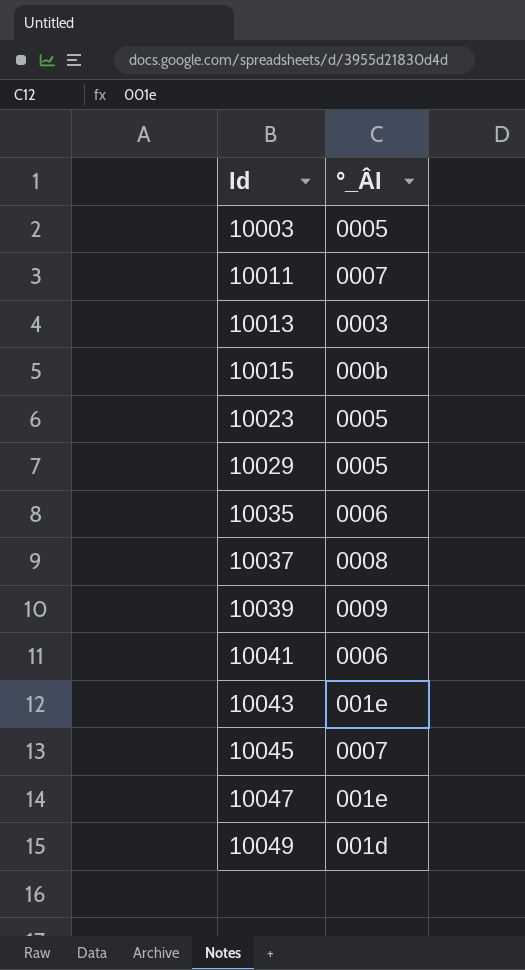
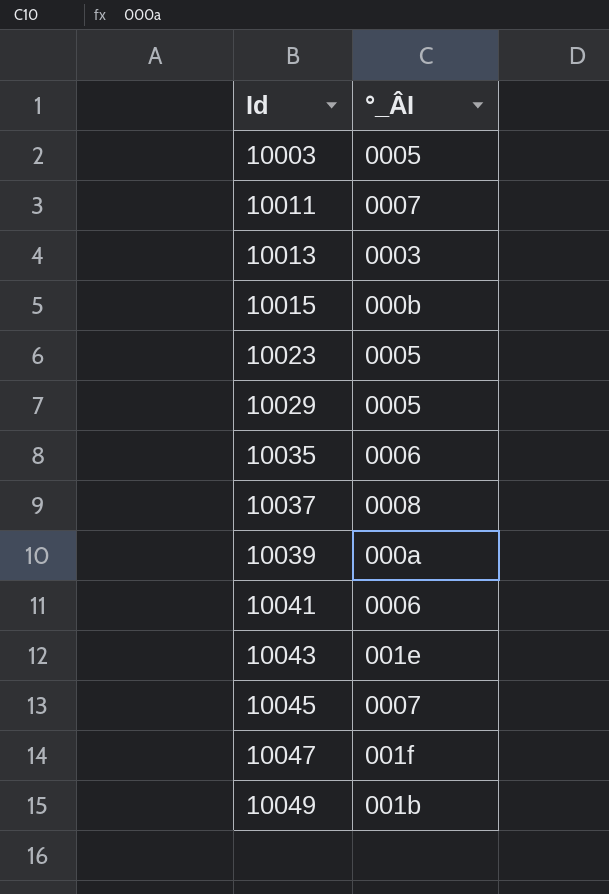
10039 | °_ÂI: 0009 -> 000a
10047 | °_ÂI: 001e -> 001f
10049 | °_ÂI: 001d -> 001b

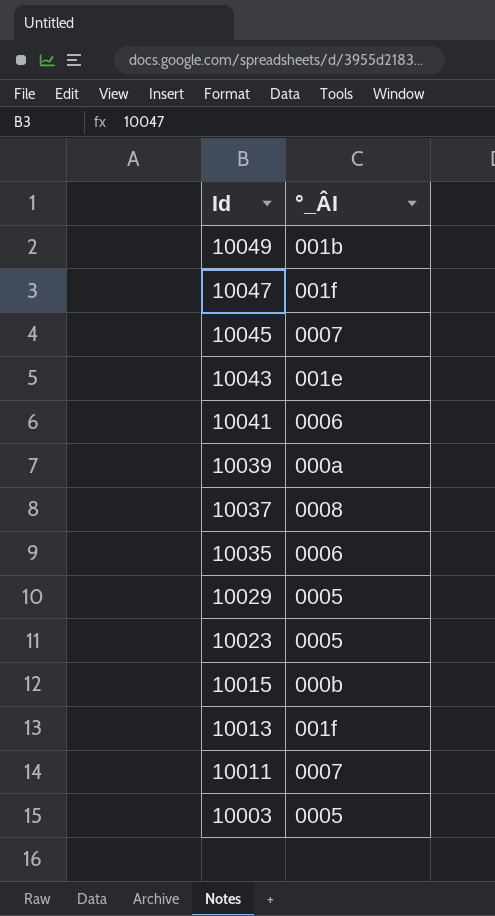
row order: Id ascending -> Id descending
10013 | °_ÂI: 0003 -> 001f

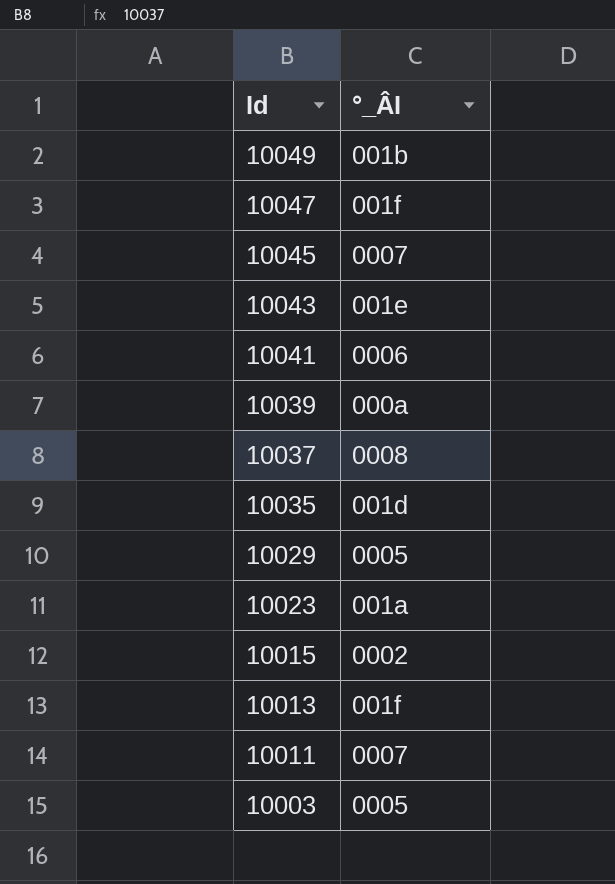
10035 | °_ÂI: 0006 -> 001d
10023 | °_ÂI: 0005 -> 001a
10015 | °_ÂI: 000b -> 0002

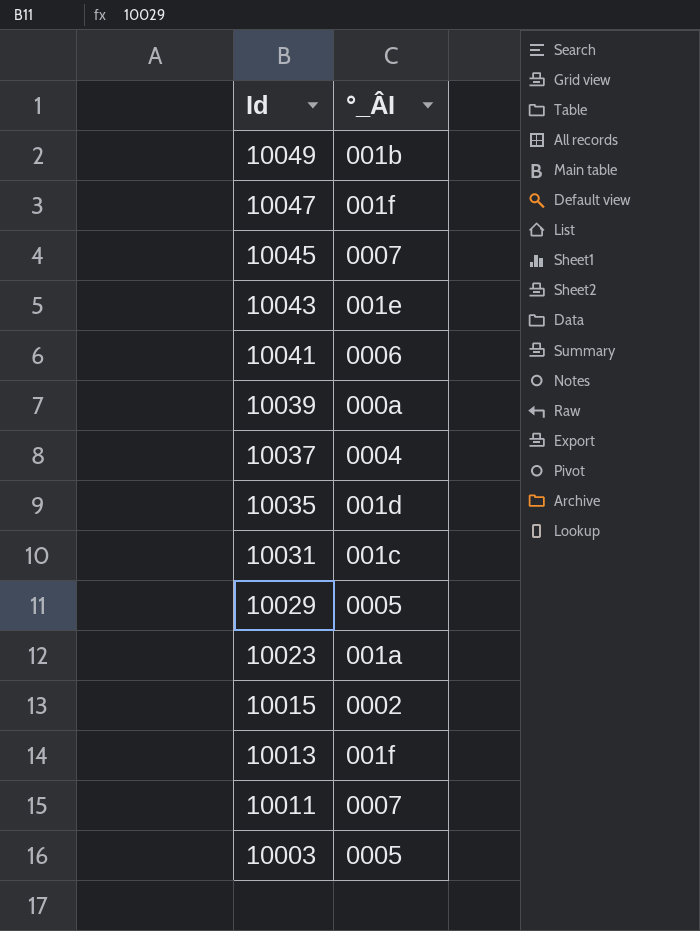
10037 | °_ÂI: 0008 -> 0004
row 10031: none -> 001c

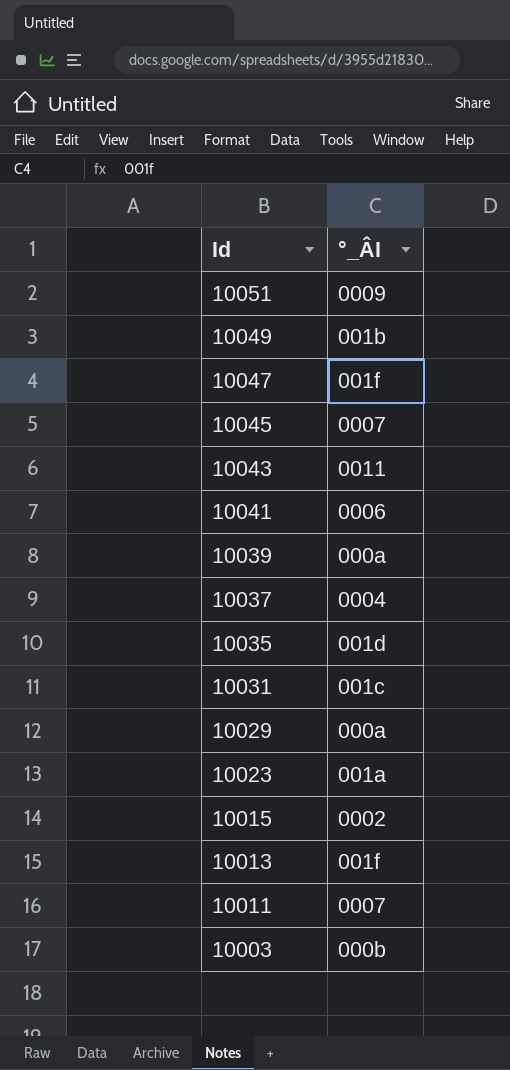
row 10051: none -> 0009
10043 | °_ÂI: 001e -> 0011
10029 | °_ÂI: 0005 -> 000a
10003 | °_ÂI: 0005 -> 000b

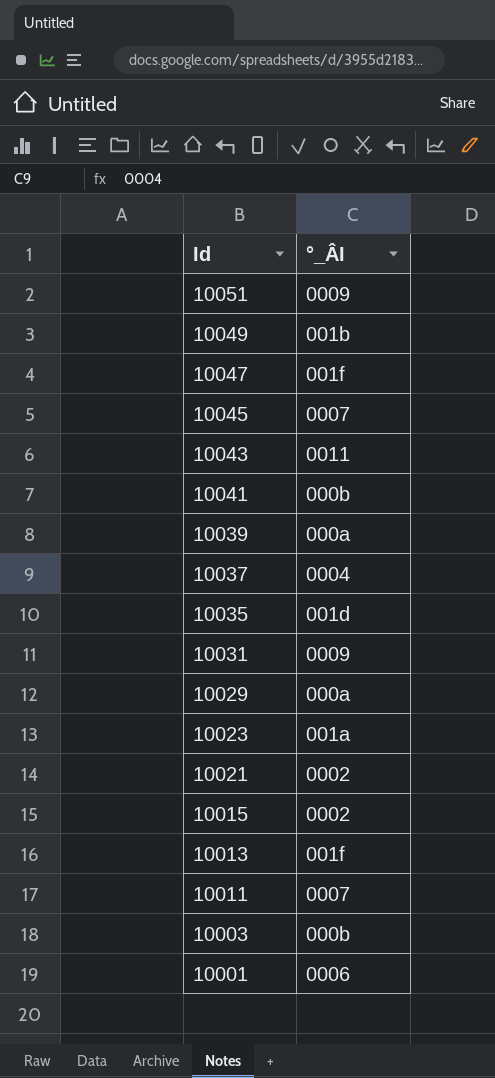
10041 | °_ÂI: 0006 -> 000b
10031 | °_ÂI: 001c -> 0009
row 10021: none -> 0002
row 10001: none -> 0006

